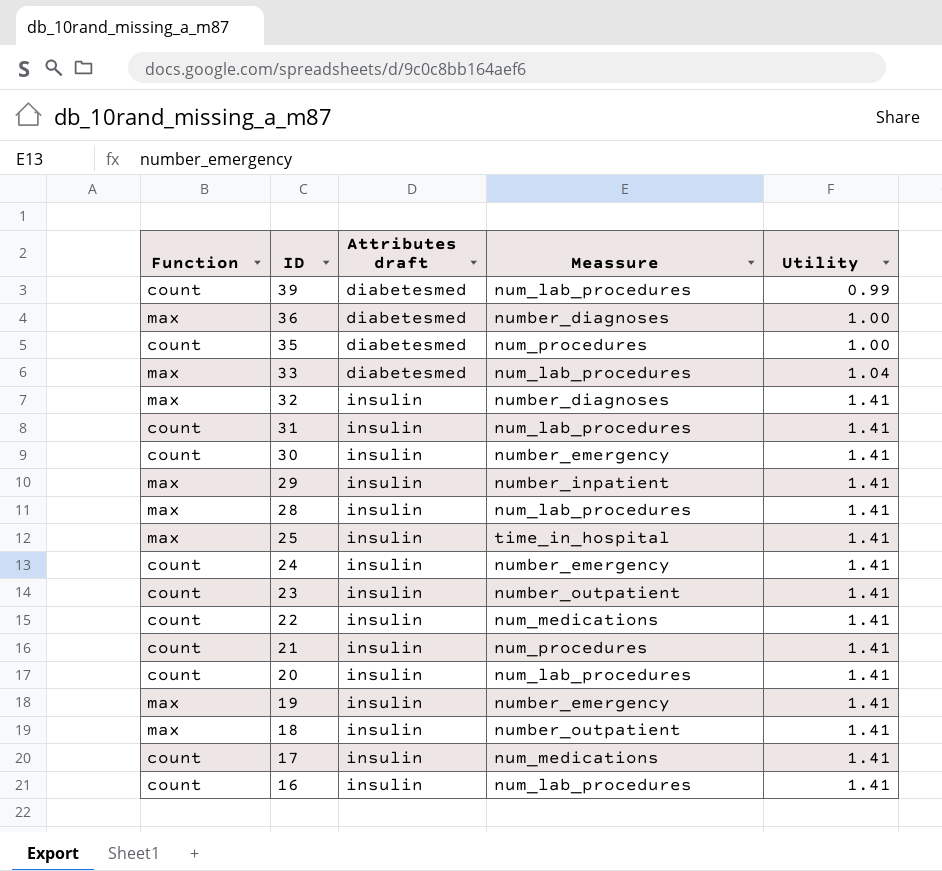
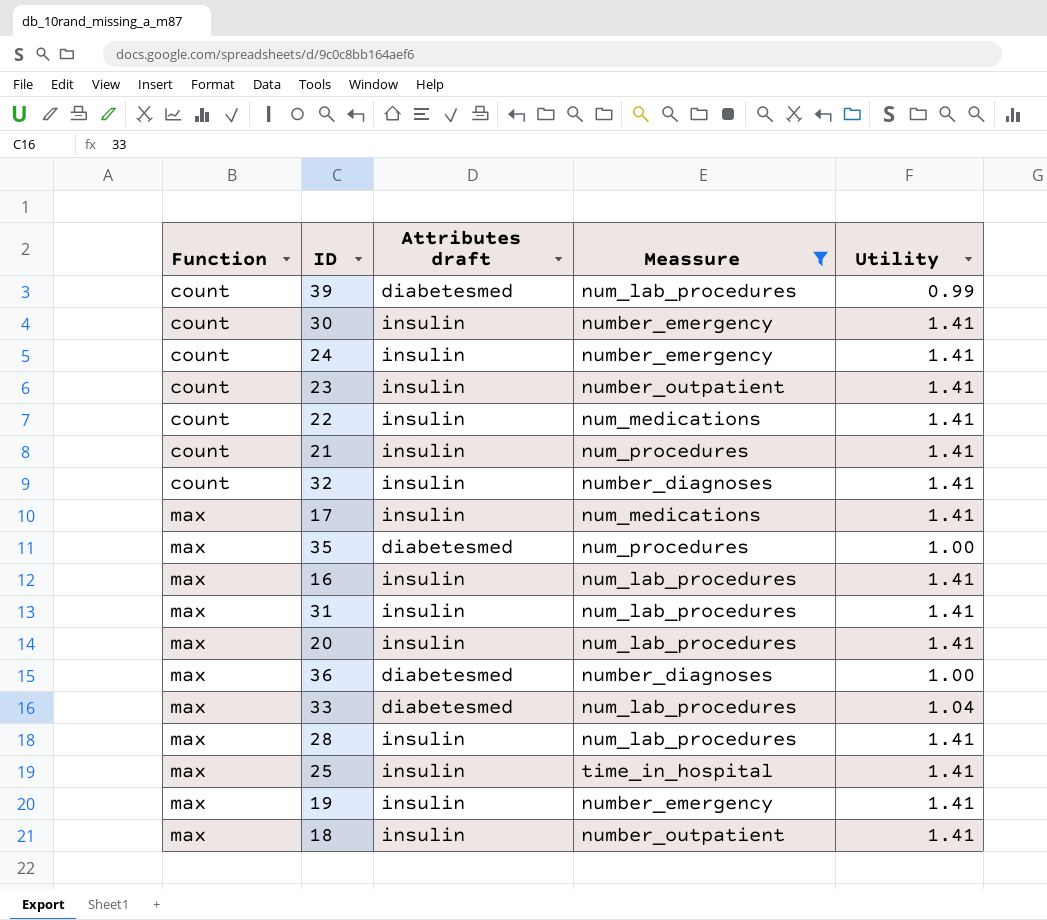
filter: none -> Meassure != number_inpatient
row order: ID descending -> Function ascending
32 | Function: max -> count
17 | Function: count -> max
35 | Function: count -> max
16 | Function: count -> max
31 | Function: count -> max
20 | Function: count -> max

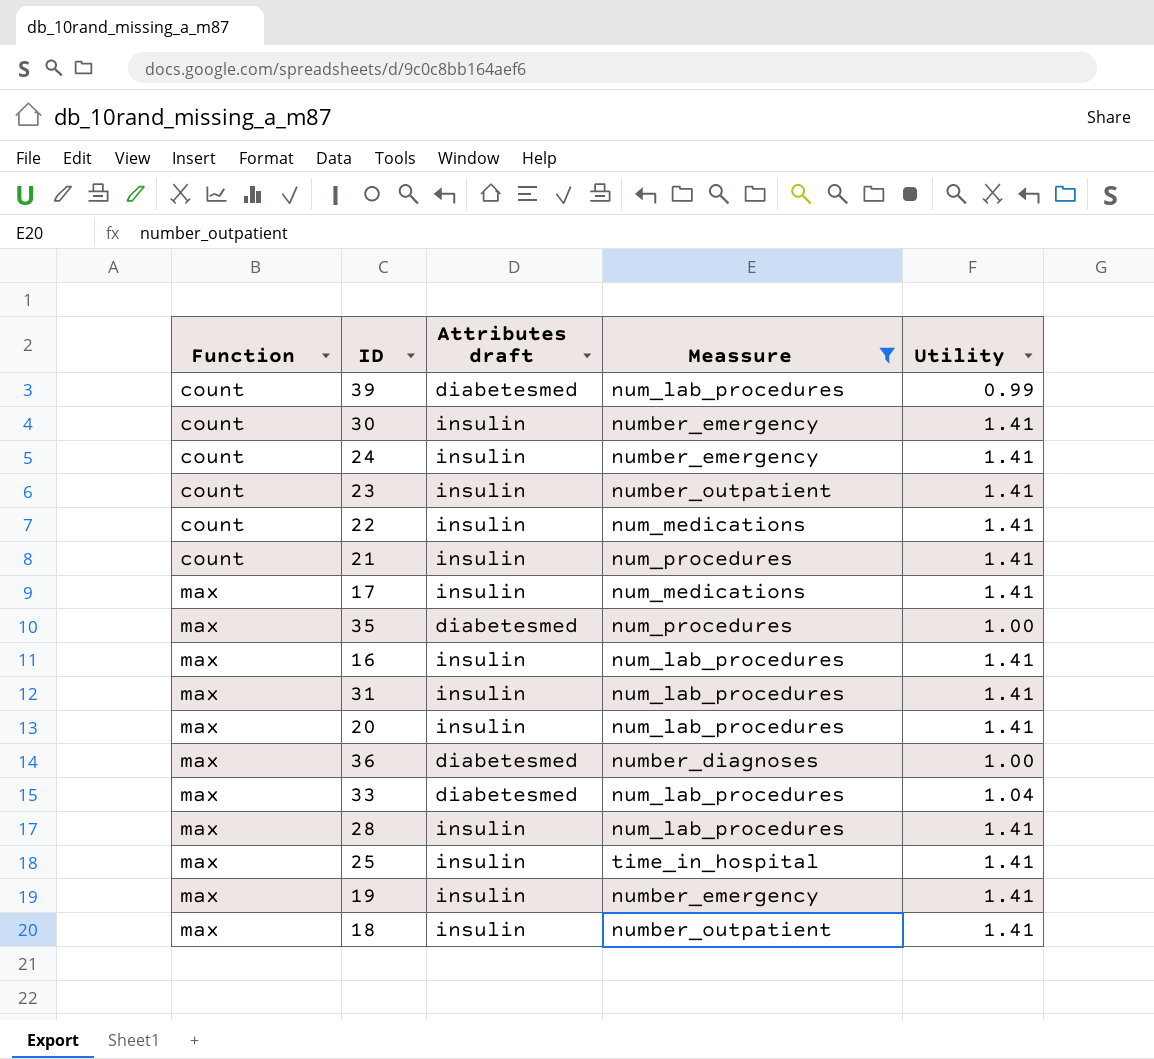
row 32: count | insulin | number_diagnoses | 1.41 -> none

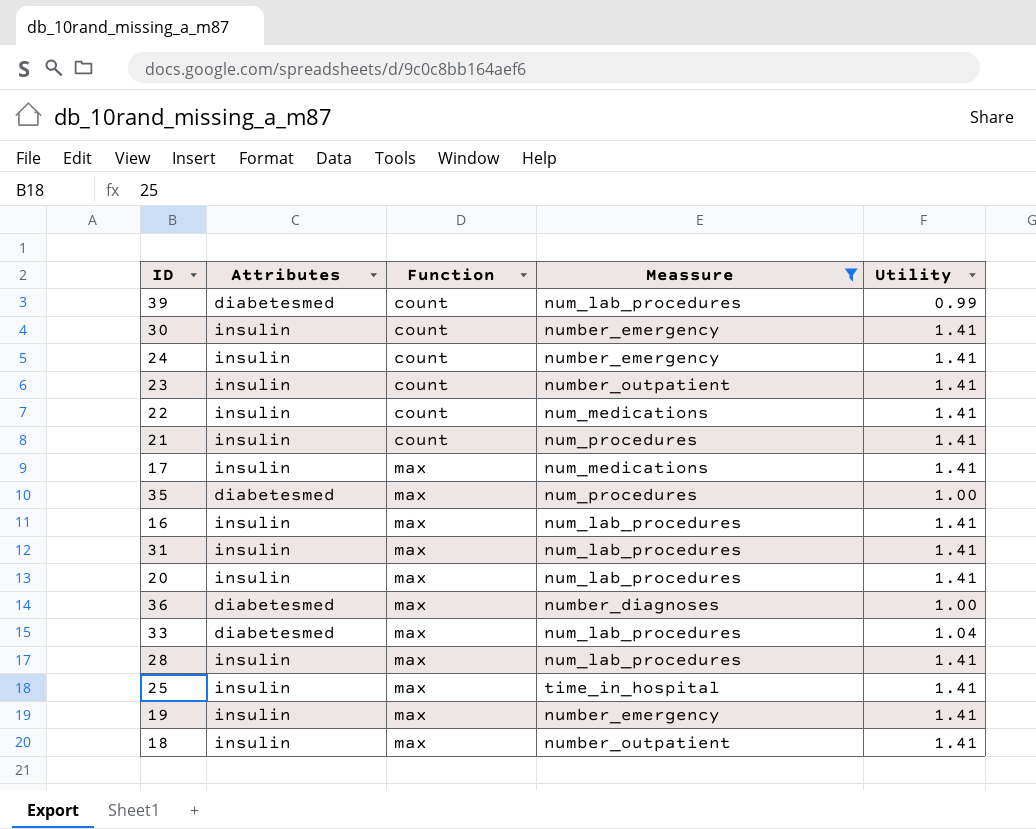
column name: Attributes draft -> Attributes
column Function | position: 1 -> 3

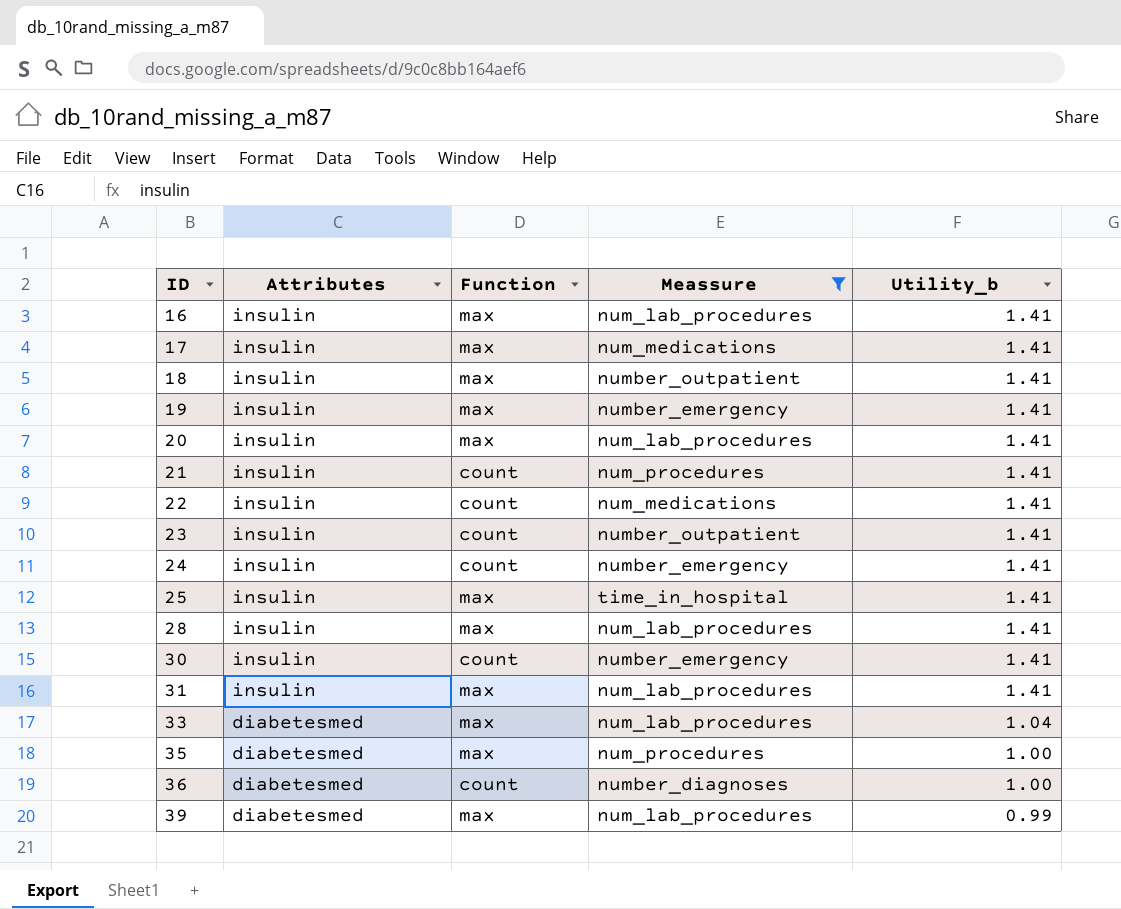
row order: Function ascending -> ID ascending
column name: Utility -> Utility_b
36 | Function: max -> count
39 | Function: count -> max

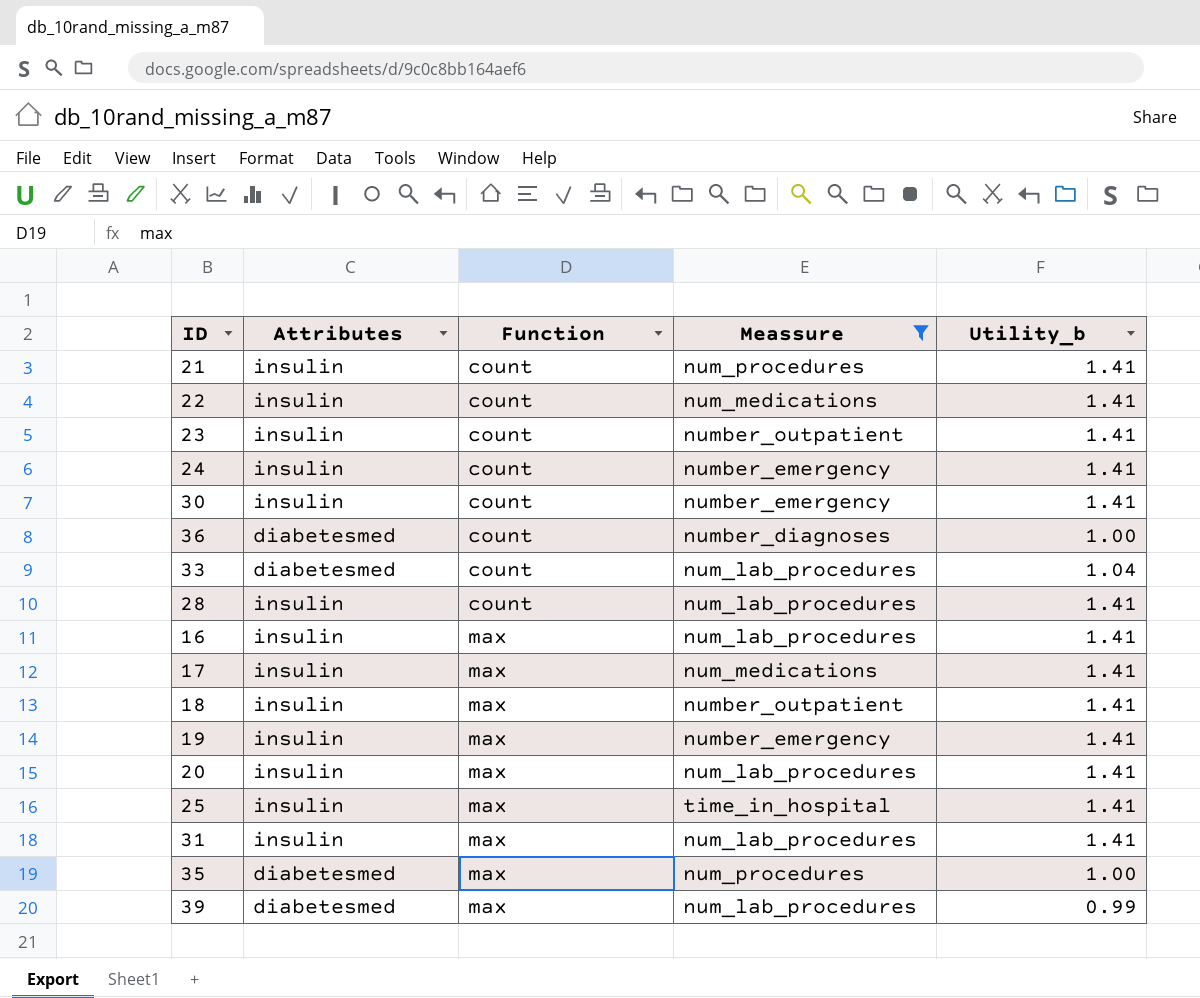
row order: ID ascending -> Function ascending
33 | Function: max -> count
28 | Function: max -> count

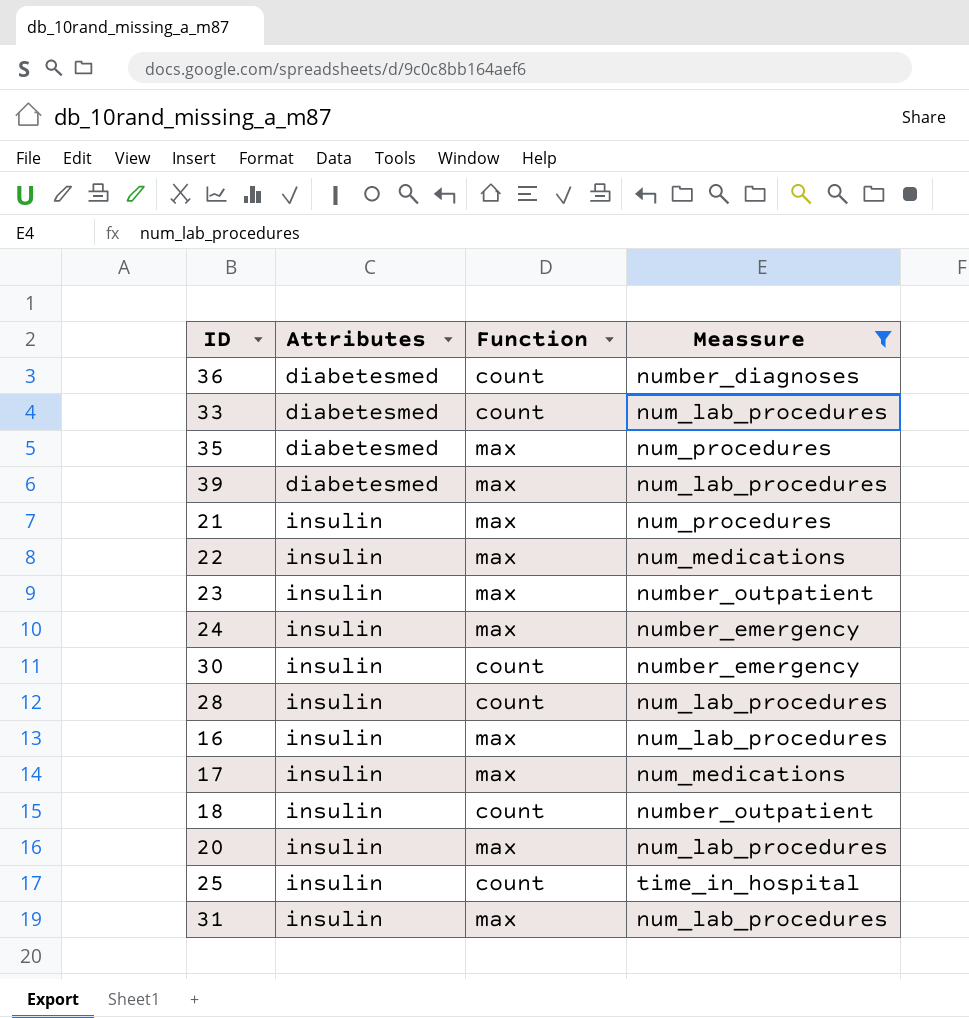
row order: Function ascending -> Attributes ascending
column Utility_b | position: 5 -> none
row 19: insulin | max | number_emergency | 1.41 -> none
21 | Function: count -> max
22 | Function: count -> max
23 | Function: count -> max
24 | Function: count -> max
18 | Function: max -> count
25 | Function: max -> count

